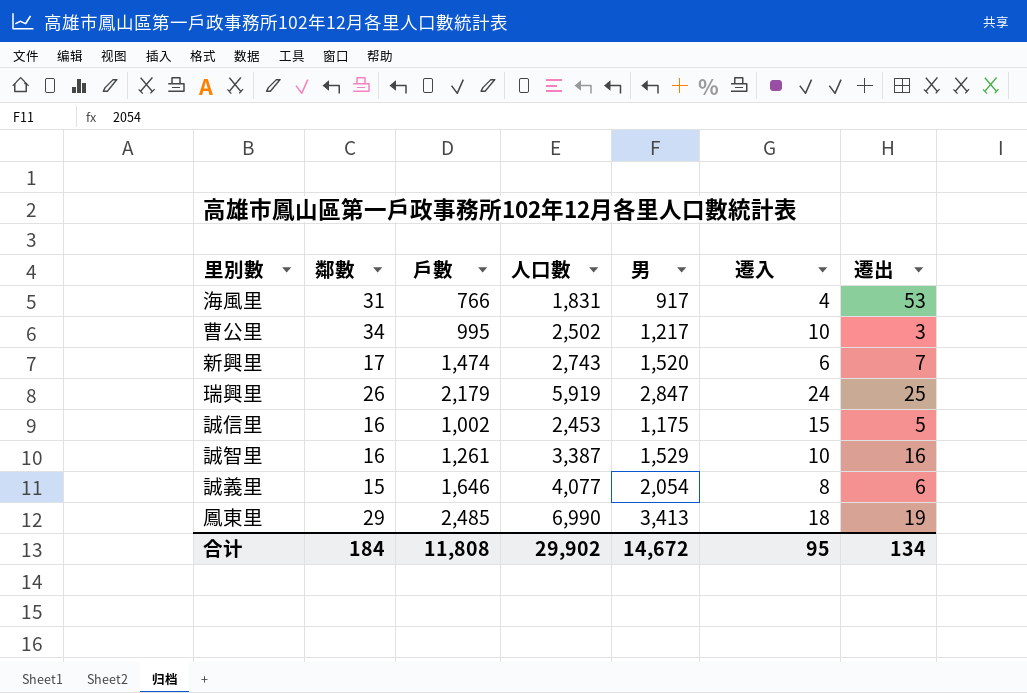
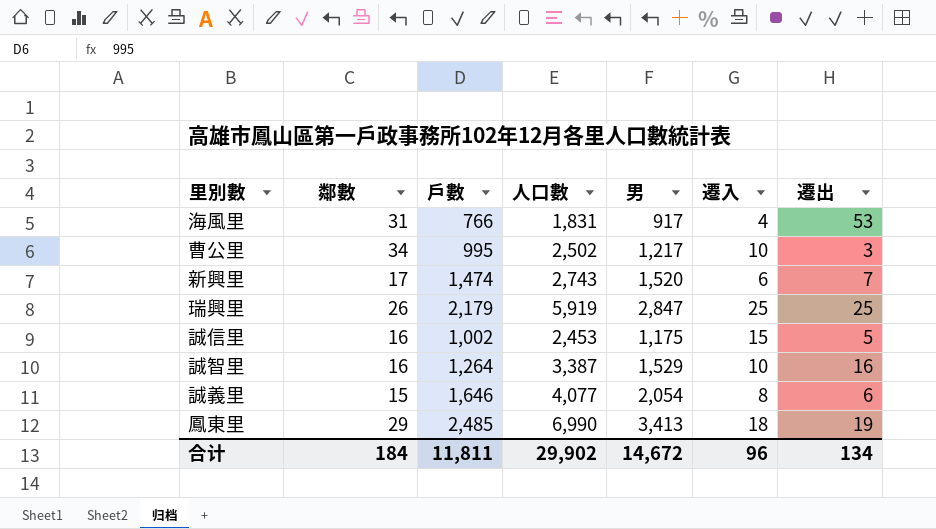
瑞興里 | 遷入: 24 -> 25
誠智里 | 戶數: 1,261 -> 1,264
合计 | 戶數: 11,808 -> 11,811
合计 | 遷入: 95 -> 96

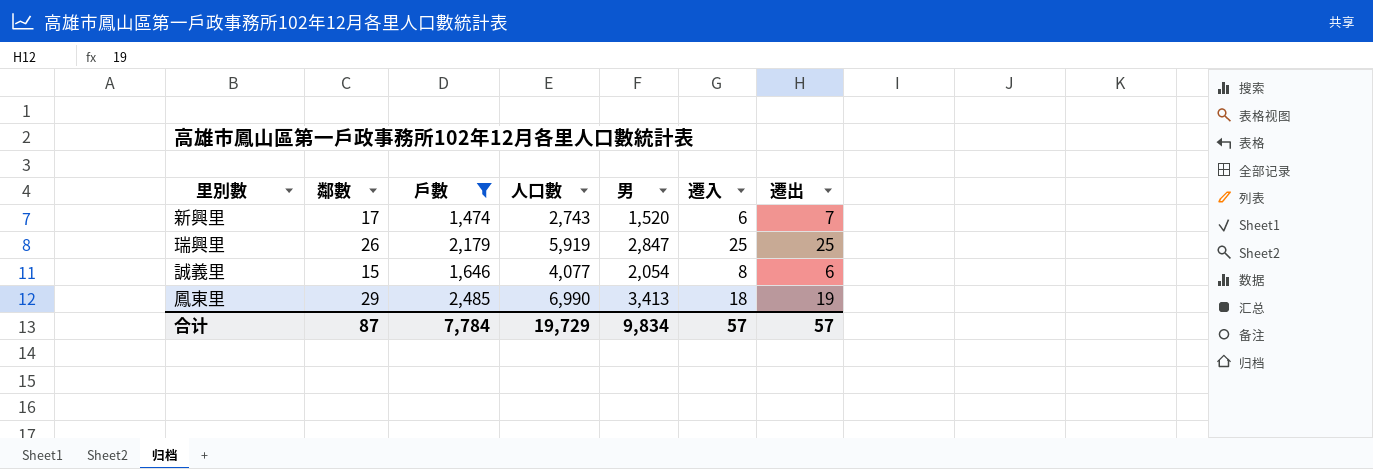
filter: none -> 戶數 >= 1,474
合计 | 鄰數: 184 -> 87
合计 | 戶數: 11,811 -> 7,784
合计 | 人口數: 29,902 -> 19,729
合计 | 男: 14,672 -> 9,834
合计 | 遷入: 96 -> 57
合计 | 遷出: 134 -> 57

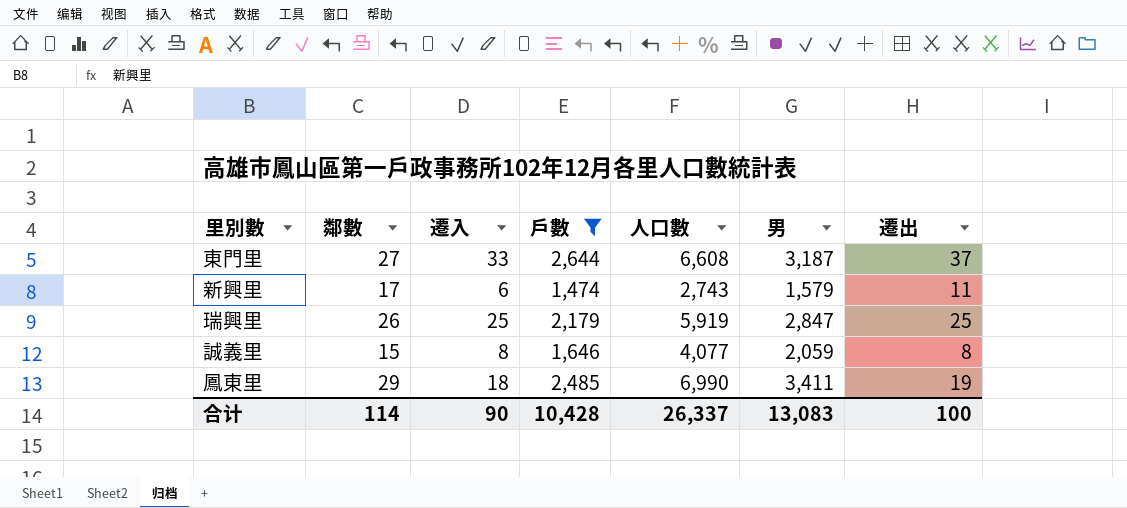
column 遷入 | position: 6 -> 3
row 東門里: none -> 27 | 33 | 2,644 | 6,608 | 3,187 | 37
新興里 | 男: 1,520 -> 1,579
新興里 | 遷出: 7 -> 11
誠義里 | 男: 2,054 -> 2,059
誠義里 | 遷出: 6 -> 8
鳳東里 | 男: 3,413 -> 3,411
合计 | 鄰數: 87 -> 114
合计 | 遷入: 57 -> 90
合计 | 戶數: 7,784 -> 10,428
合计 | 人口數: 19,729 -> 26,337
合计 | 男: 9,834 -> 13,083
合计 | 遷出: 57 -> 100

